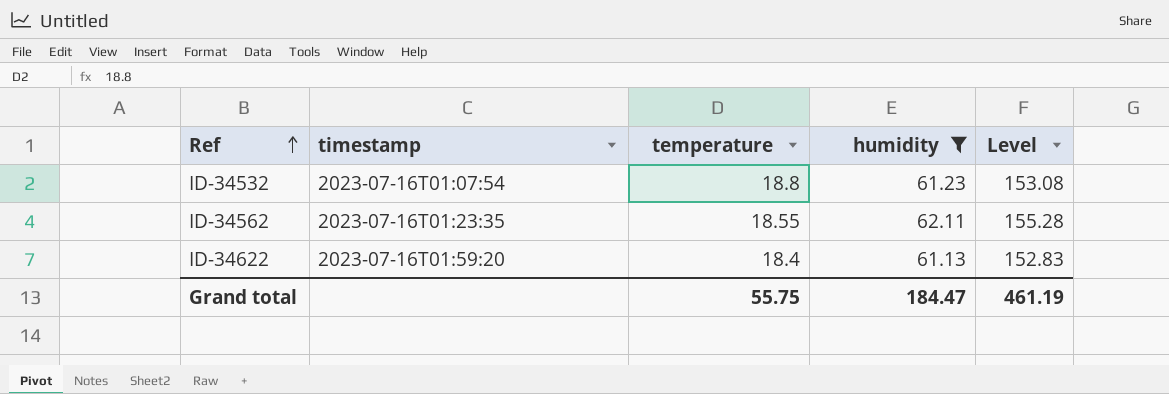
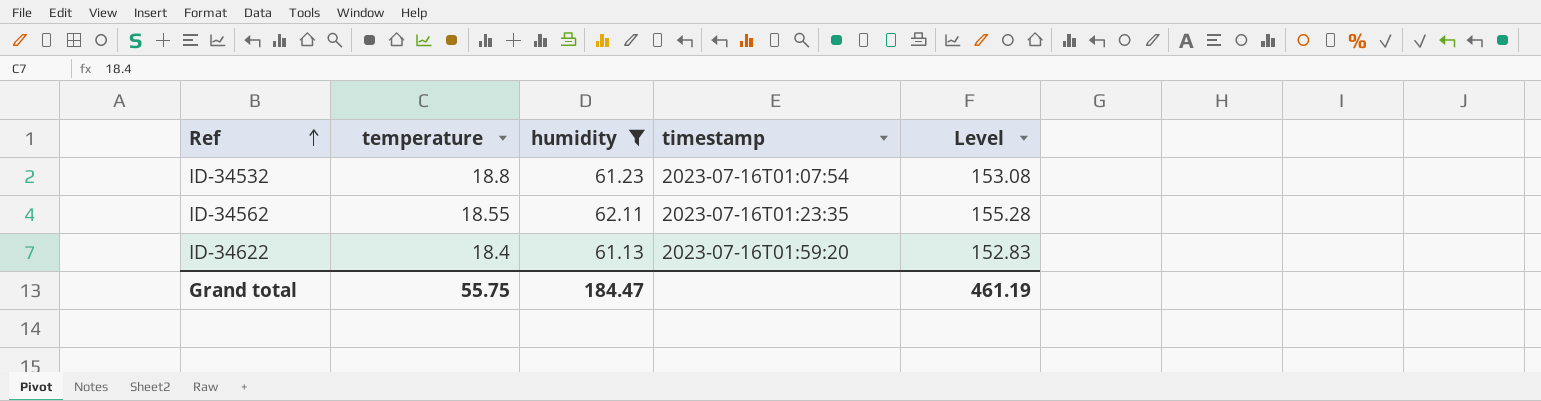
column timestamp | position: 2 -> 4

